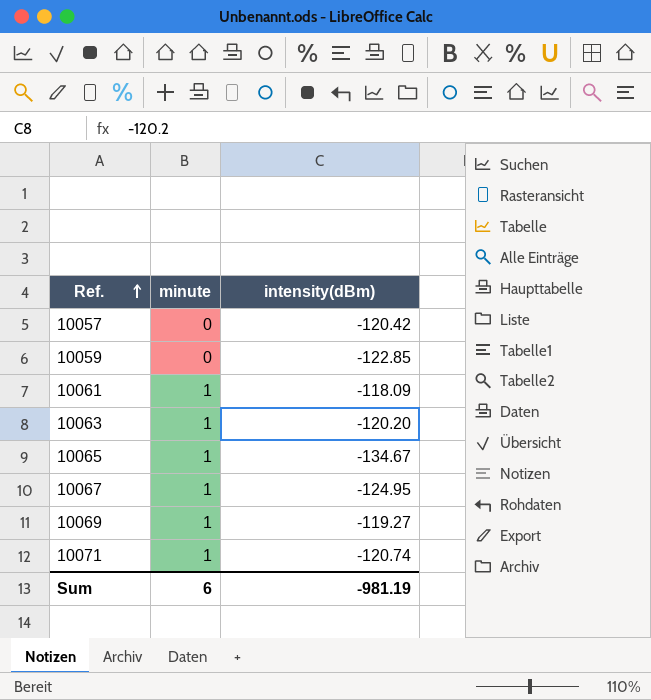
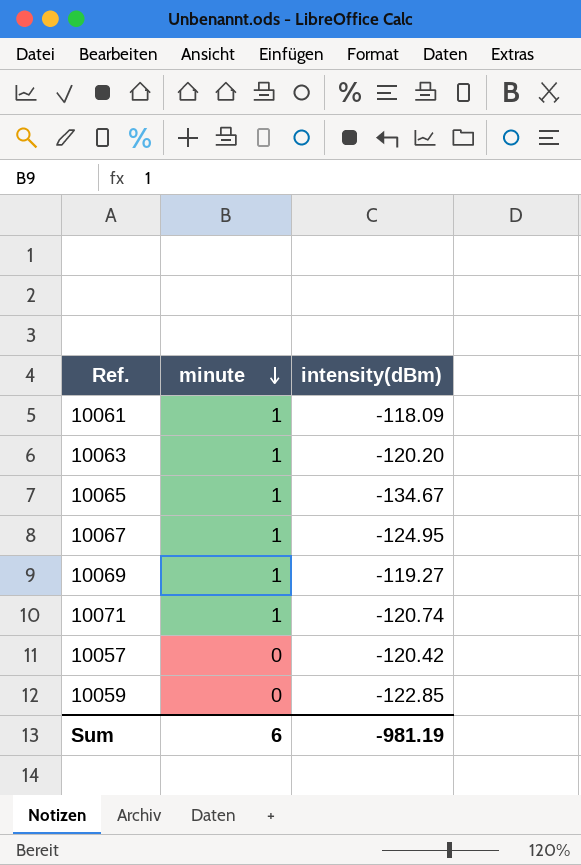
row order: Ref. ascending -> minute descending

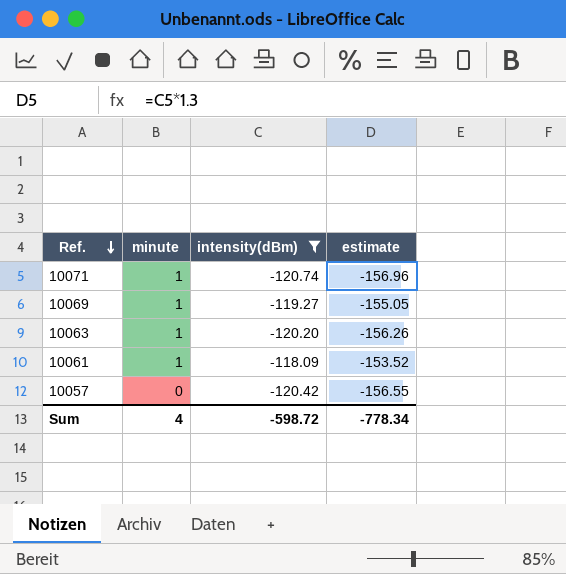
filter: none -> intensity(dBm) >= -120.74
row order: minute descending -> Ref. descending
column estimate | formula: none -> [intensity(dBm)] * 1.3
Sum | minute: 6 -> 4
Sum | intensity(dBm): -981.19 -> -598.72

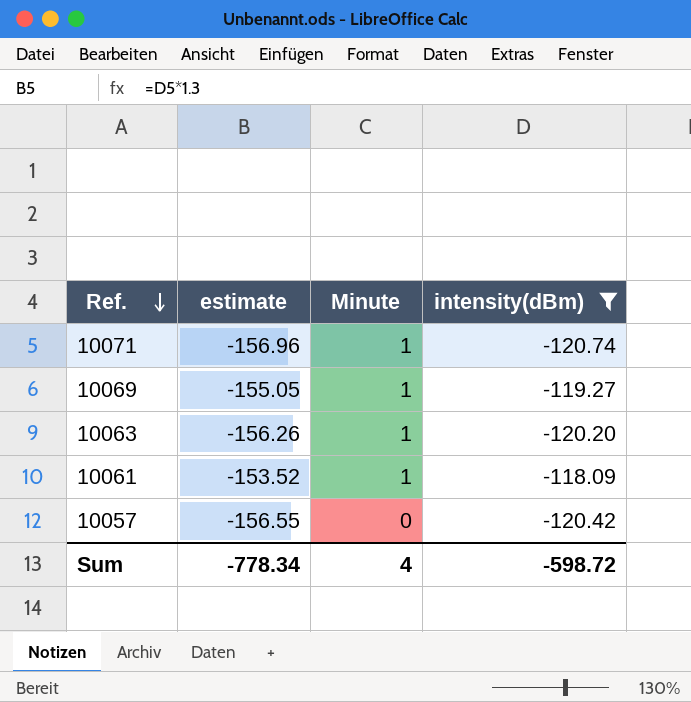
column estimate | position: 4 -> 2
column name: minute -> Minute

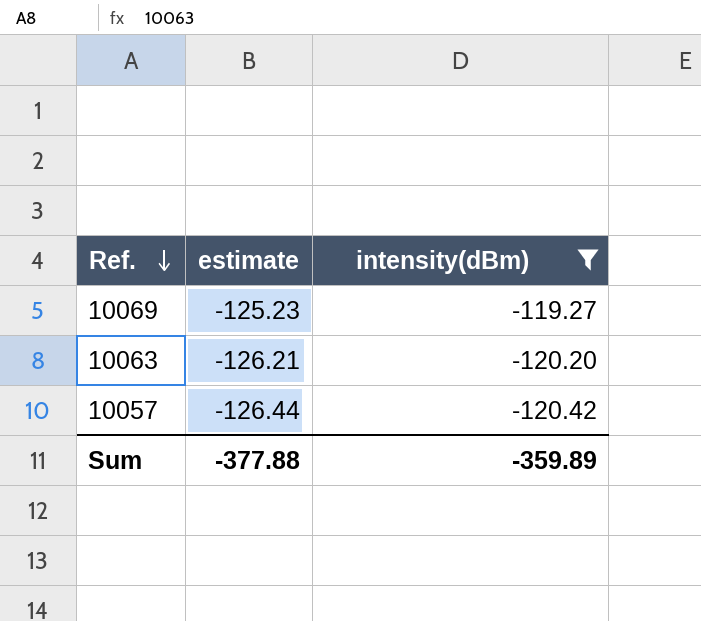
column Minute | position: 3 -> none
column estimate | formula: [intensity(dBm)] * 1.3 -> [intensity(dBm)] * 1.05
row 10071: -156.96 | 1 | -120.74 -> none
row 10061: -153.52 | 1 | -118.09 -> none
Sum | estimate: -778.34 -> -377.88
Sum | intensity(dBm): -598.72 -> -359.89

